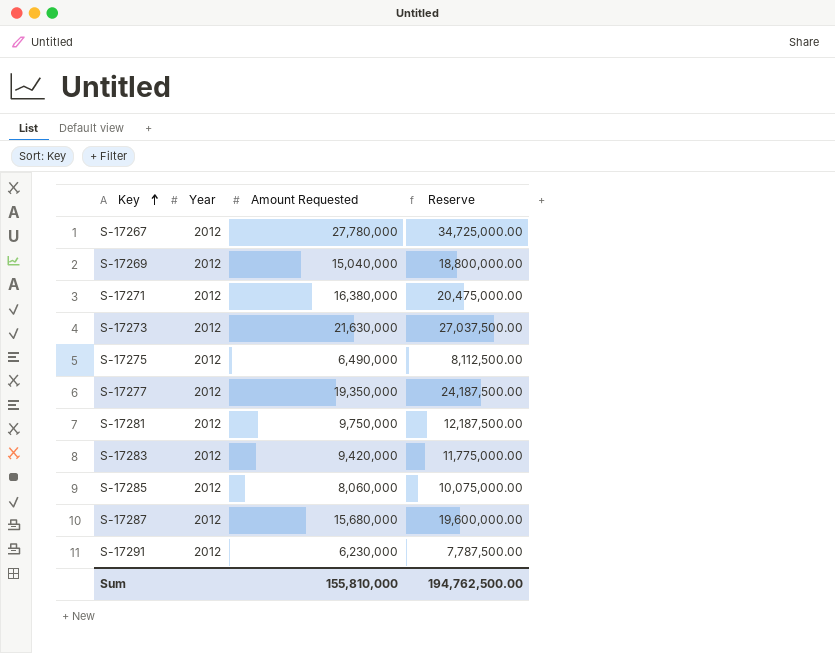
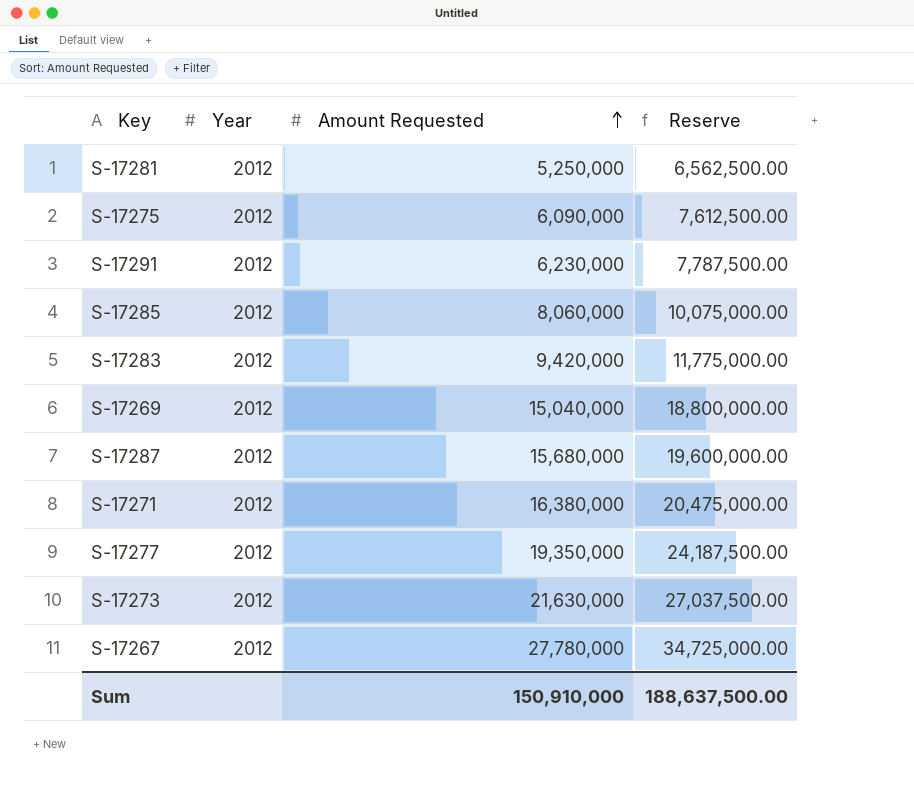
row order: Key ascending -> Amount Requested ascending
S-17281 | Amount Requested: 9,750,000 -> 5,250,000
S-17281 | Reserve: 12,187,500.00 -> 6,562,500.00
S-17275 | Amount Requested: 6,490,000 -> 6,090,000
S-17275 | Reserve: 8,112,500.00 -> 7,612,500.00
Sum | Amount Requested: 155,810,000 -> 150,910,000
Sum | Reserve: 194,762,500.00 -> 188,637,500.00

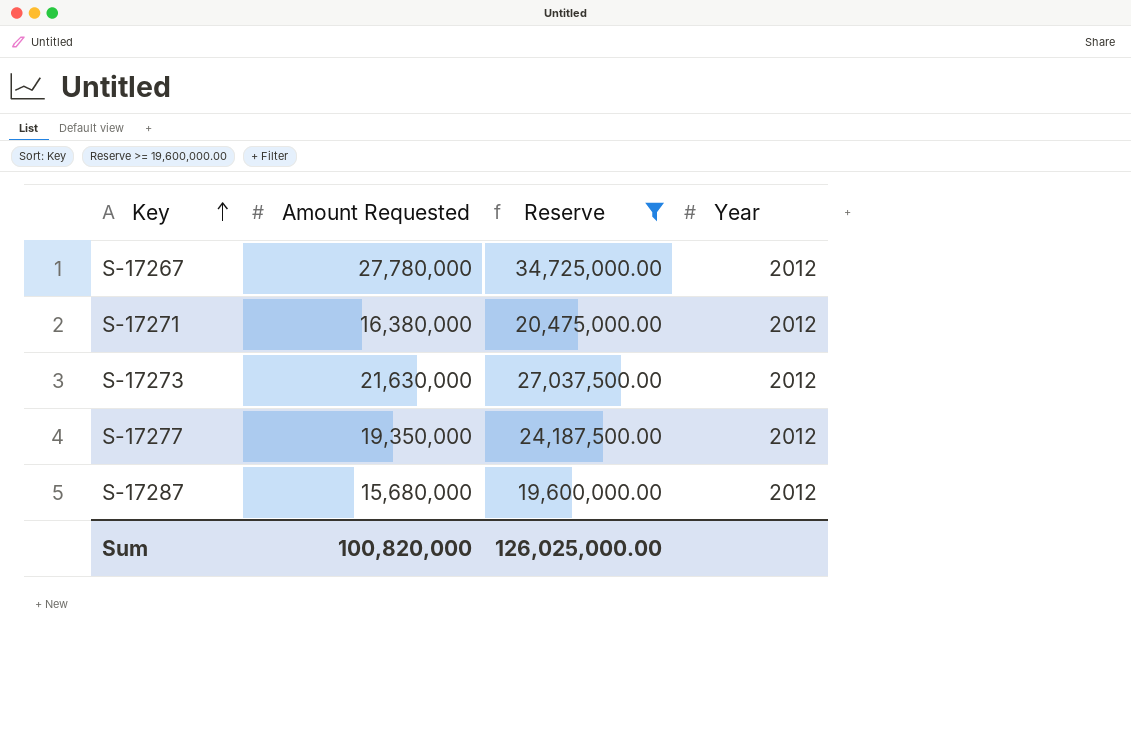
filter: none -> Reserve >= 19,600,000.00
row order: Amount Requested ascending -> Key ascending
column Year | position: 2 -> 4
Sum | Amount Requested: 150,910,000 -> 100,820,000
Sum | Reserve: 188,637,500.00 -> 126,025,000.00

